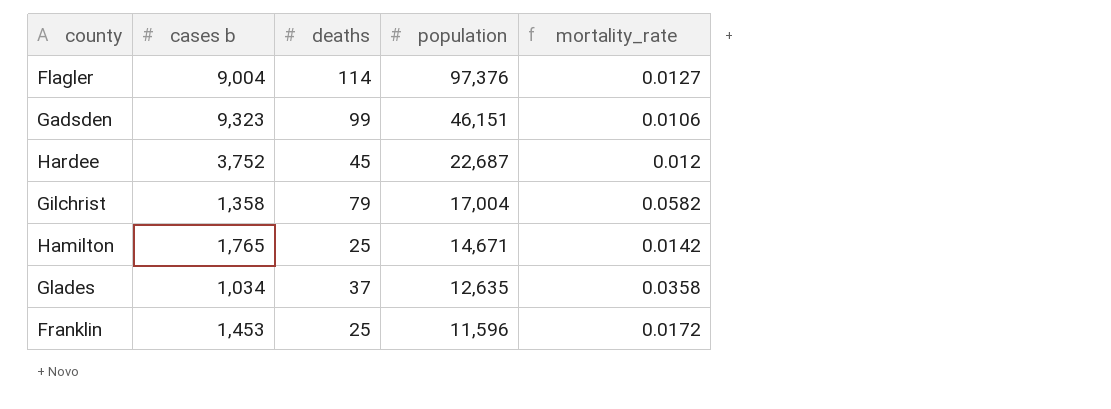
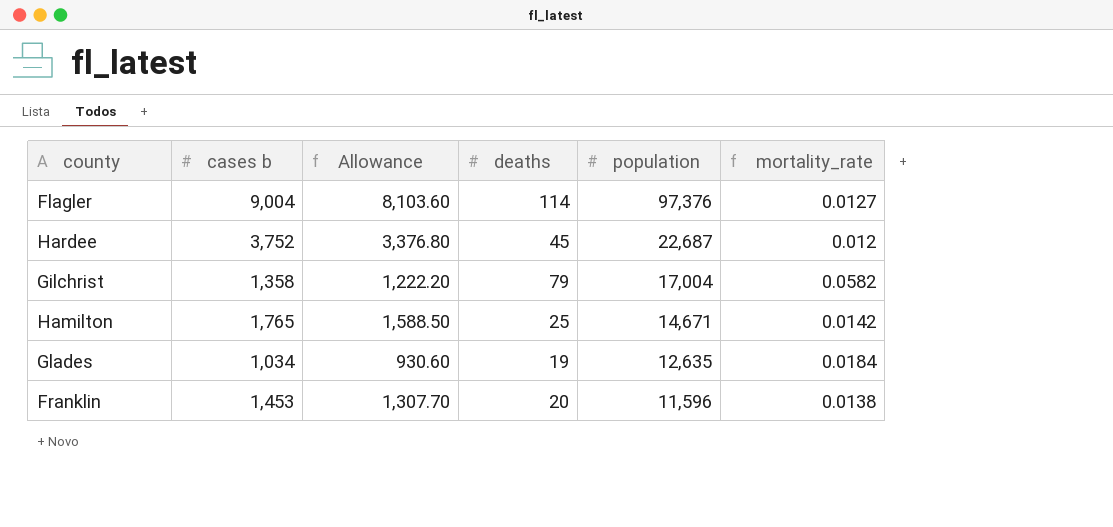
column Allowance | formula: none -> [cases b] * 0.9
row Gadsden: 9,323 | 99 | 46,151 | 0.0106 -> none
Glades | deaths: 37 -> 19
Glades | mortality_rate: 0.0358 -> 0.0184
Franklin | deaths: 25 -> 20
Franklin | mortality_rate: 0.0172 -> 0.0138

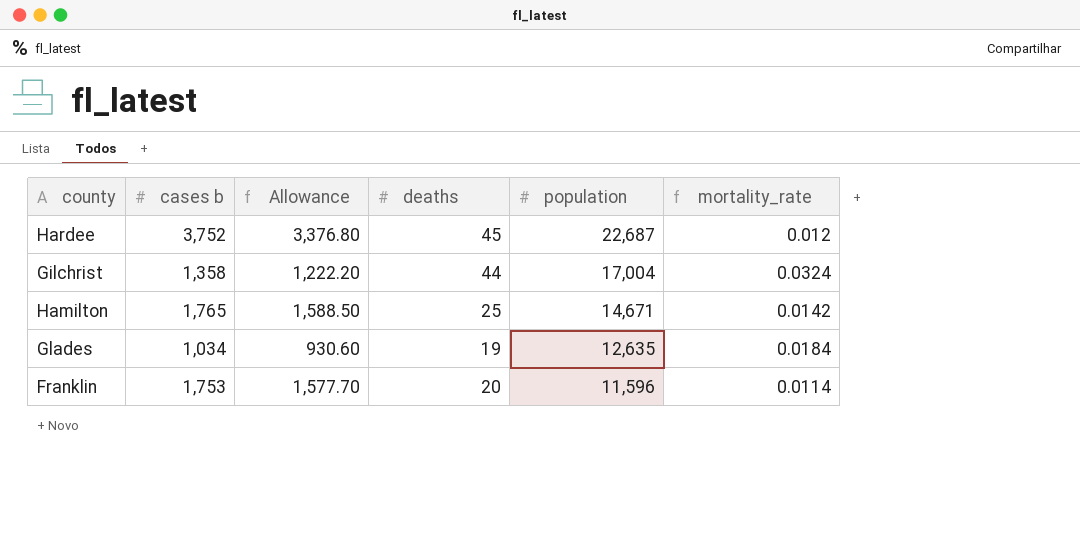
row Flagler: 9,004 | 8,103.60 | 114 | 97,376 | 0.0127 -> none
Gilchrist | deaths: 79 -> 44
Gilchrist | mortality_rate: 0.0582 -> 0.0324
Franklin | cases b: 1,453 -> 1,753
Franklin | Allowance: 1,307.70 -> 1,577.70
Franklin | mortality_rate: 0.0138 -> 0.0114

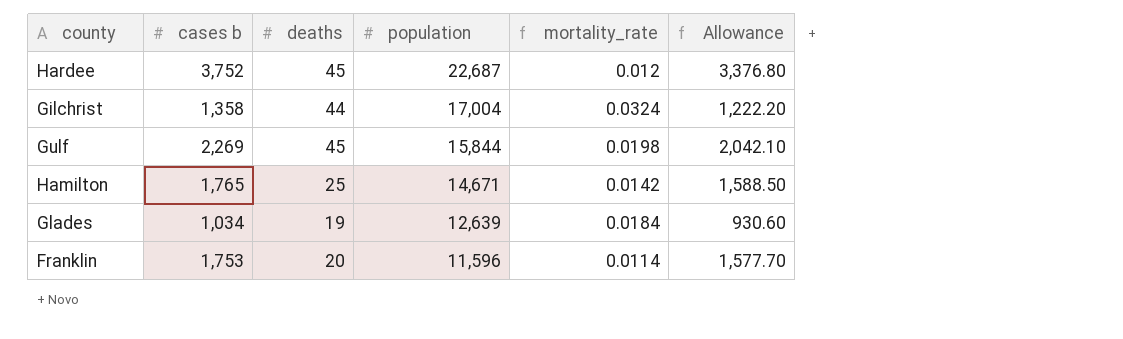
column Allowance | position: 3 -> 6
row Gulf: none -> 2,269 | 45 | 15,844 | 0.0198 | 2,042.10
Glades | population: 12,635 -> 12,639

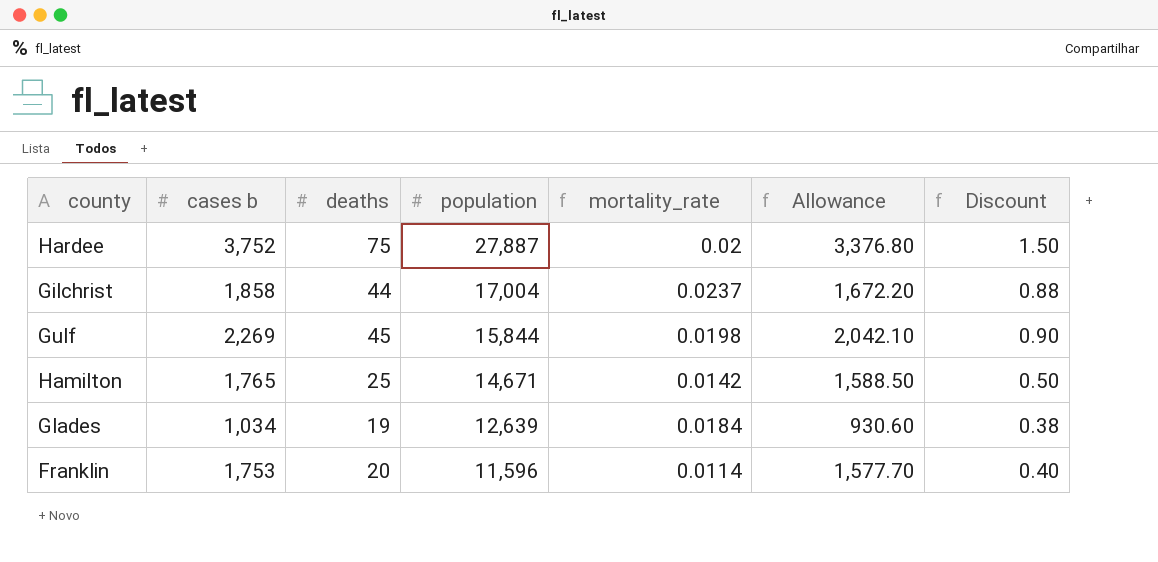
column Discount | formula: none -> [deaths] * 0.02
Hardee | deaths: 45 -> 75
Hardee | population: 22,687 -> 27,887
Hardee | mortality_rate: 0.012 -> 0.02
Gilchrist | cases b: 1,358 -> 1,858
Gilchrist | mortality_rate: 0.0324 -> 0.0237
Gilchrist | Allowance: 1,222.20 -> 1,672.20

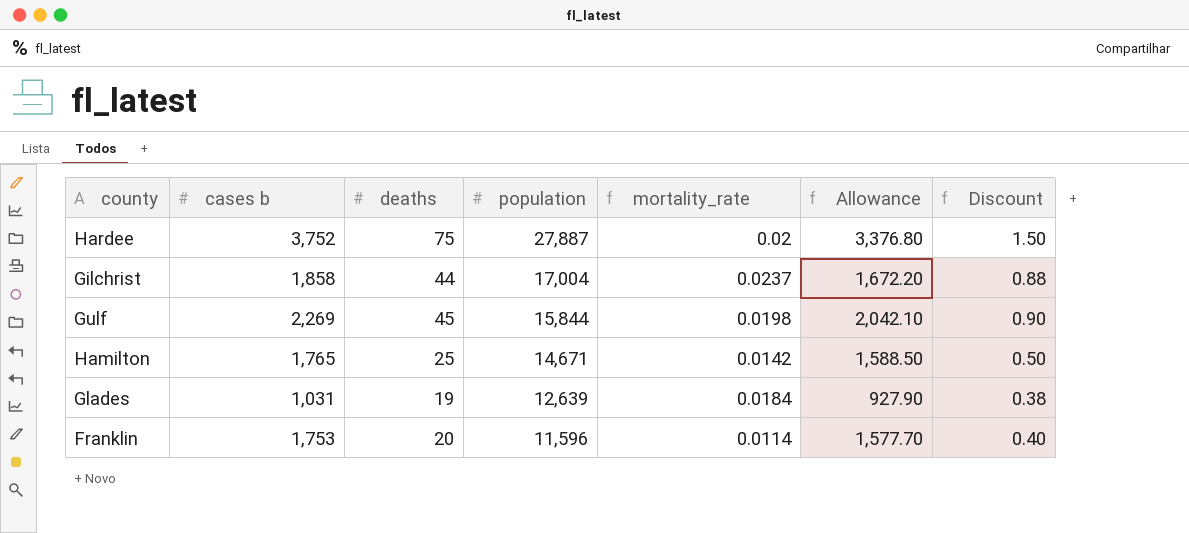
Glades | cases b: 1,034 -> 1,031
Glades | Allowance: 930.60 -> 927.90

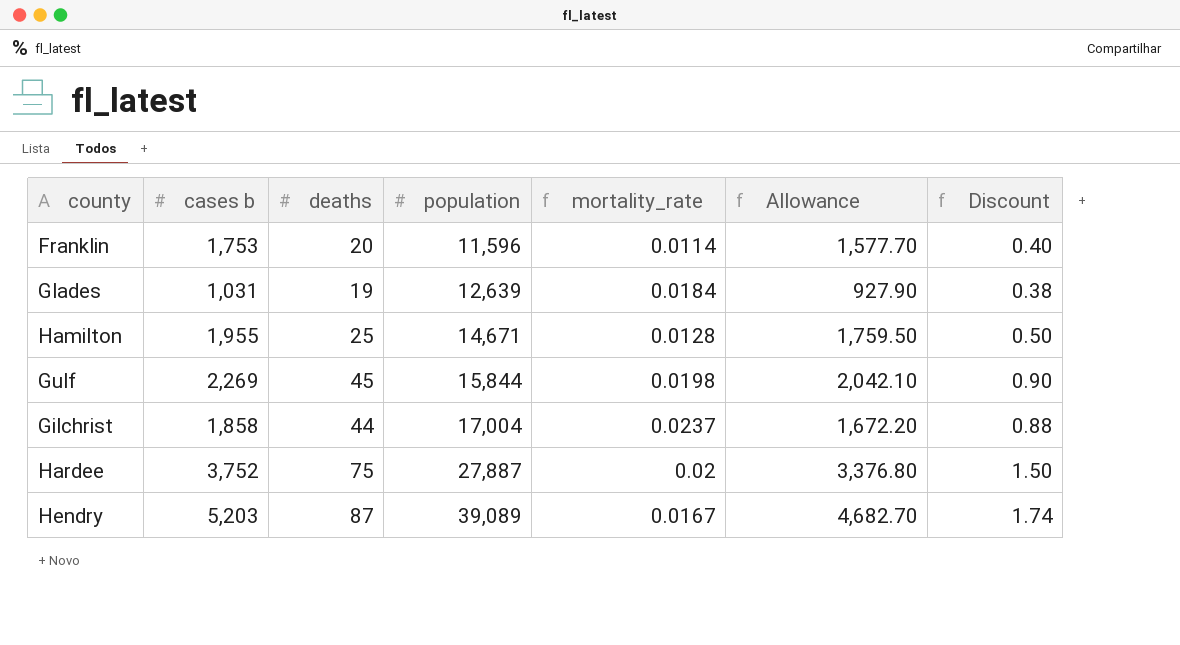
row order: population descending -> population ascending
Hamilton | cases b: 1,765 -> 1,955
Hamilton | mortality_rate: 0.0142 -> 0.0128
Hamilton | Allowance: 1,588.50 -> 1,759.50
row Hendry: none -> 5,203 | 87 | 39,089 | 0.0167 | 4,682.70 | 1.74

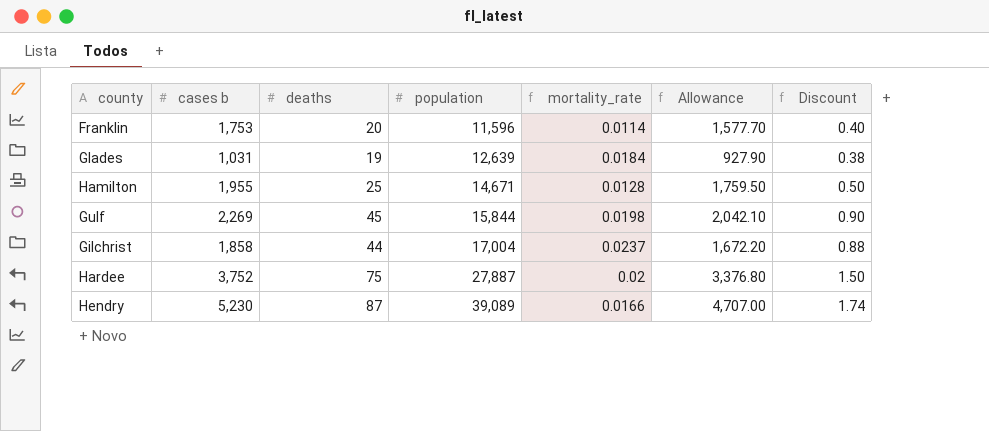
Hendry | cases b: 5,203 -> 5,230
Hendry | mortality_rate: 0.0167 -> 0.0166
Hendry | Allowance: 4,682.70 -> 4,707.00

